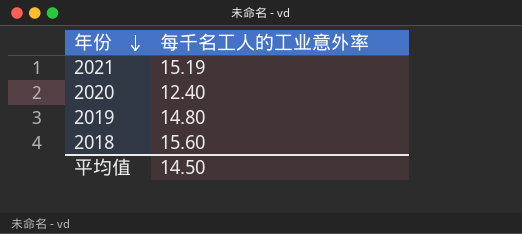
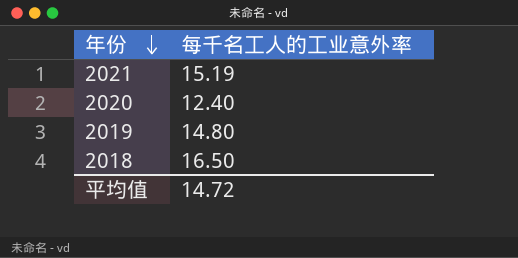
2018 | 每千名工人的工业意外率: 15.60 -> 16.50
平均值 | 每千名工人的工业意外率: 14.50 -> 14.72

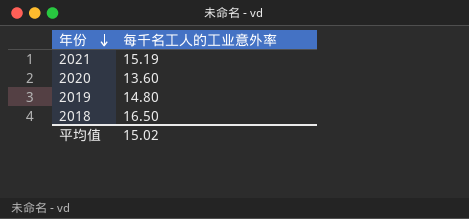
2020 | 每千名工人的工业意外率: 12.40 -> 13.60
平均值 | 每千名工人的工业意外率: 14.72 -> 15.02

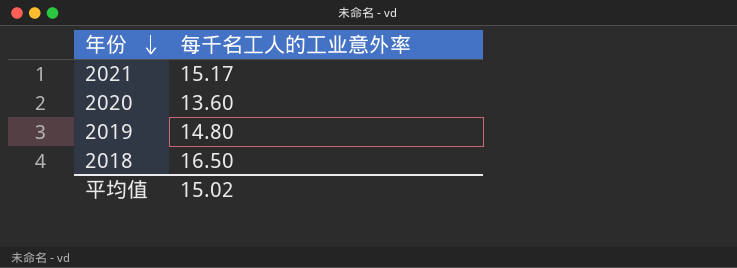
2021 | 每千名工人的工业意外率: 15.19 -> 15.17

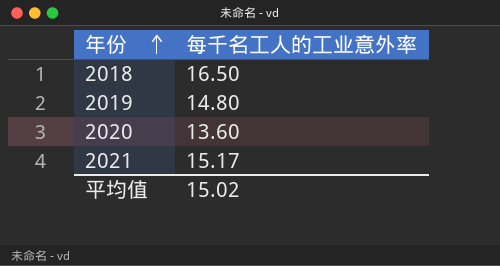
row order: 年份 descending -> 年份 ascending

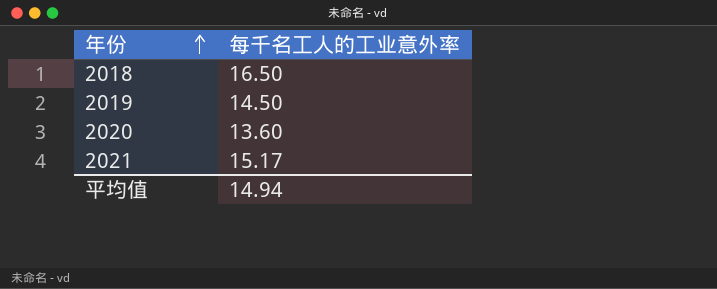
2019 | 每千名工人的工业意外率: 14.80 -> 14.50
平均值 | 每千名工人的工业意外率: 15.02 -> 14.94

